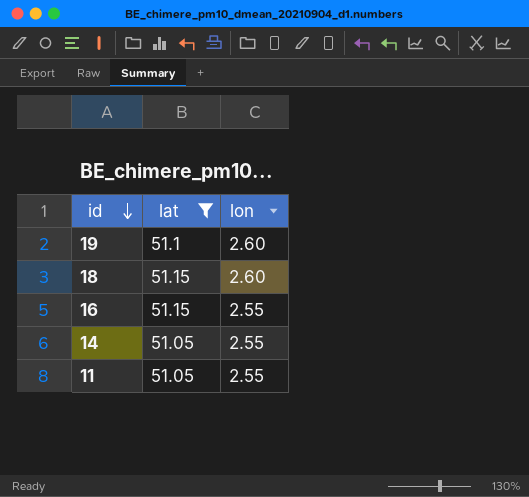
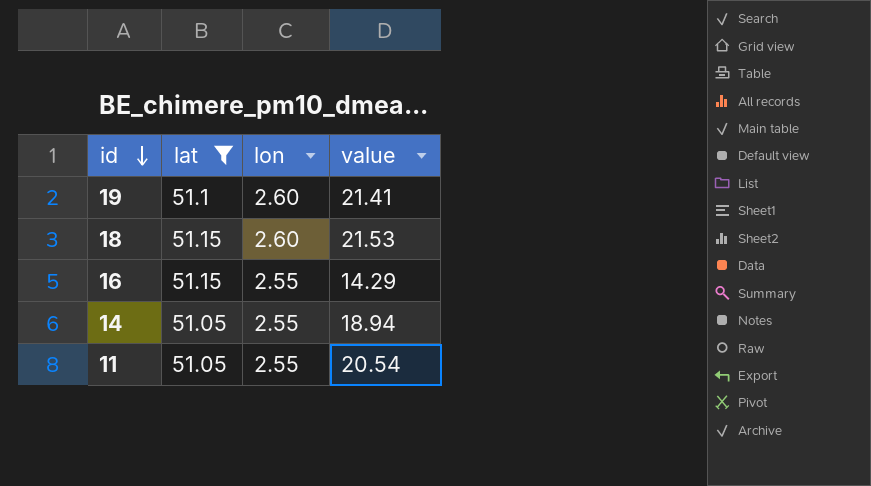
column value | position: none -> 4

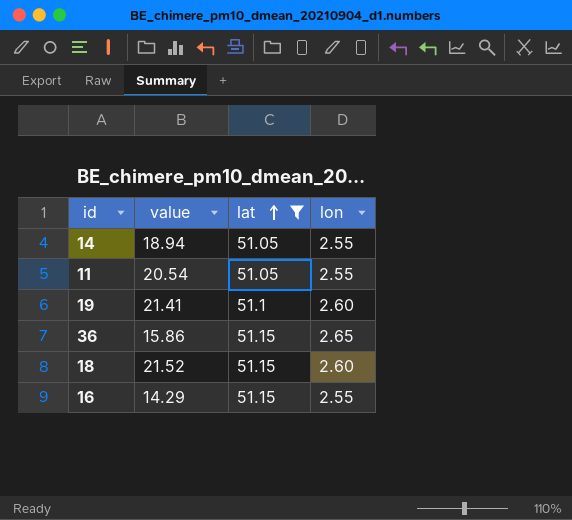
row order: id descending -> lat ascending
column value | position: 4 -> 2
row 36: none -> 15.86 | 51.15 | 2.65
18 | value: 21.53 -> 21.52

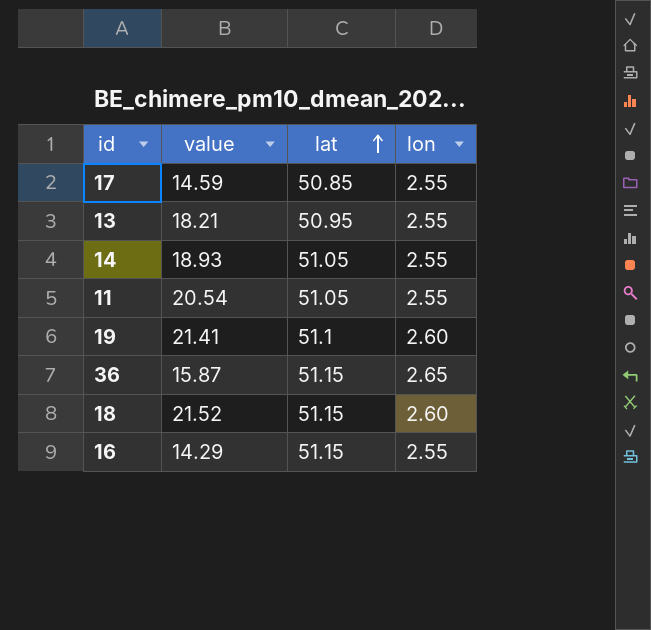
filter: lat >= 51.05 -> none
14 | value: 18.94 -> 18.93
36 | value: 15.86 -> 15.87

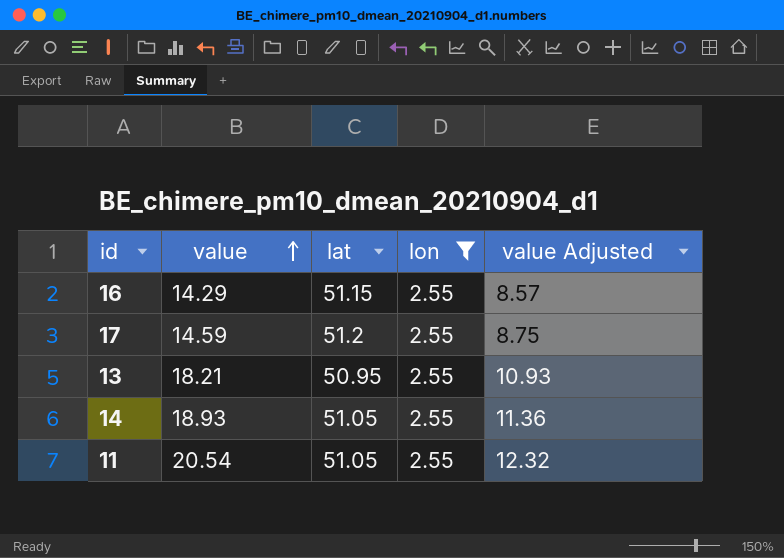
filter: none -> lon = 2.55
row order: lat ascending -> value ascending
column value Adjusted | formula: none -> [value] * 0.6
17 | lat: 50.85 -> 51.2

